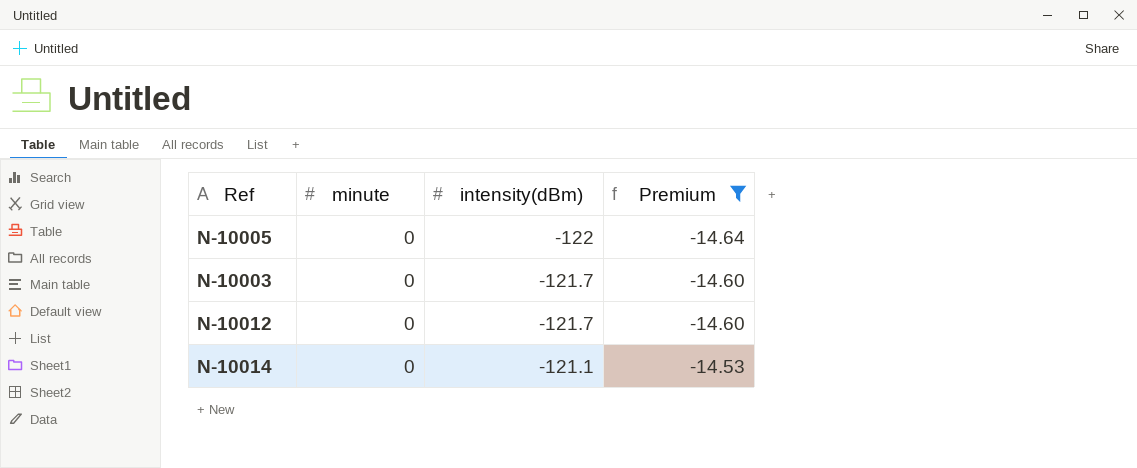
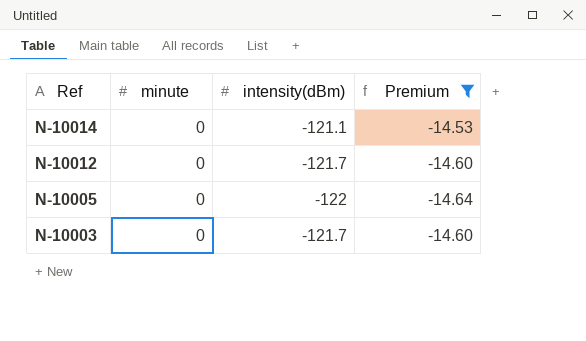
row order: intensity(dBm) ascending -> Ref descending

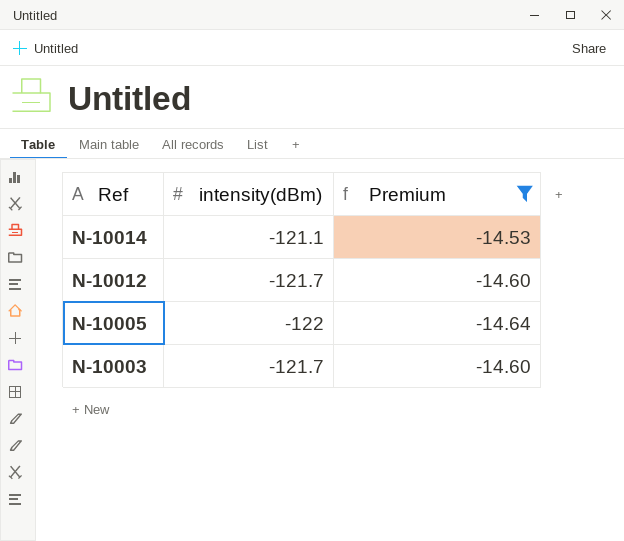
column minute | position: 2 -> none

